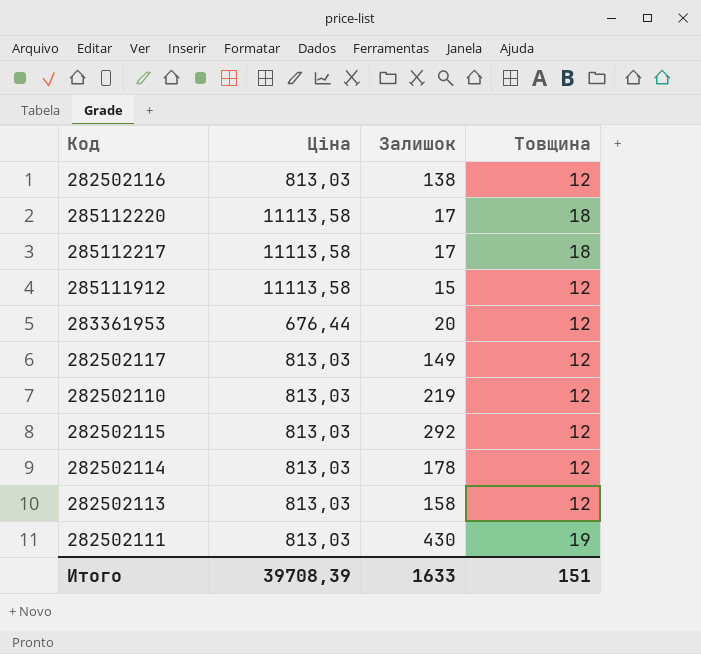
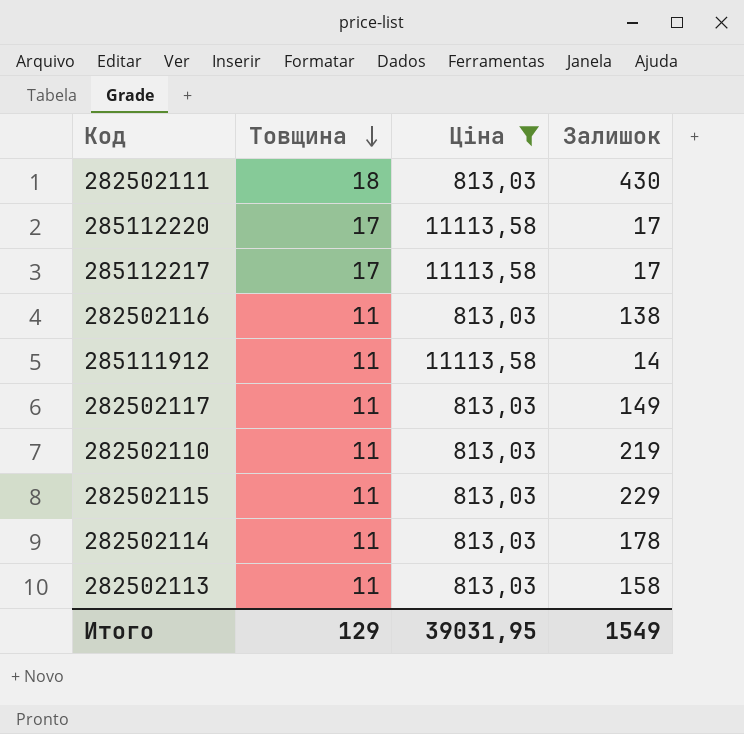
filter: none -> Ціна != 676,44
row order: none -> Товщина descending
column Товщина | position: 4 -> 2
282502111 | Товщина: 19 -> 18
285112220 | Товщина: 18 -> 17
285112217 | Товщина: 18 -> 17
282502116 | Товщина: 12 -> 11
285111912 | Товщина: 12 -> 11
285111912 | Залишок: 15 -> 14
282502117 | Товщина: 12 -> 11
282502110 | Товщина: 12 -> 11
282502115 | Товщина: 12 -> 11
282502115 | Залишок: 292 -> 229
282502114 | Товщина: 12 -> 11
282502113 | Товщина: 12 -> 11
Итого | Товщина: 151 -> 129
Итого | Ціна: 39708,39 -> 39031,95
Итого | Залишок: 1633 -> 1549

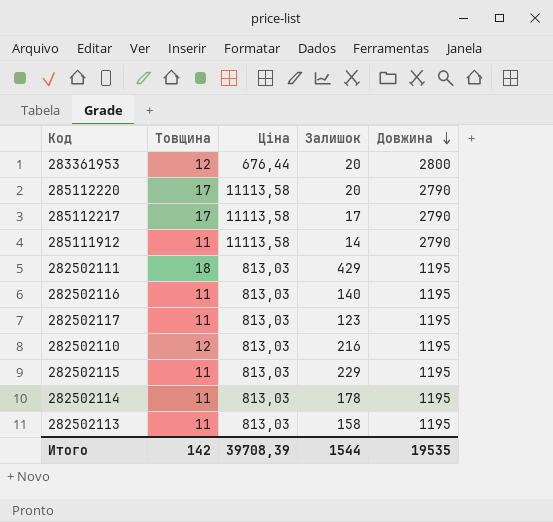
filter: Ціна != 676,44 -> none
row order: Товщина descending -> Довжина descending
column Довжина | position: none -> 5
285112220 | Залишок: 17 -> 20
282502111 | Залишок: 430 -> 429
282502116 | Залишок: 138 -> 140
282502117 | Залишок: 149 -> 123
282502110 | Товщина: 11 -> 12
282502110 | Залишок: 219 -> 216
Итого | Товщина: 129 -> 142
Итого | Ціна: 39031,95 -> 39708,39
Итого | Залишок: 1549 -> 1544

